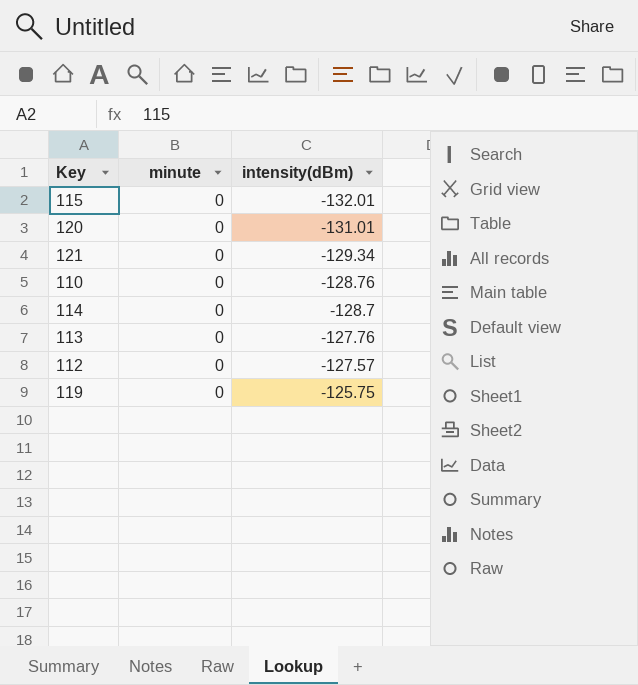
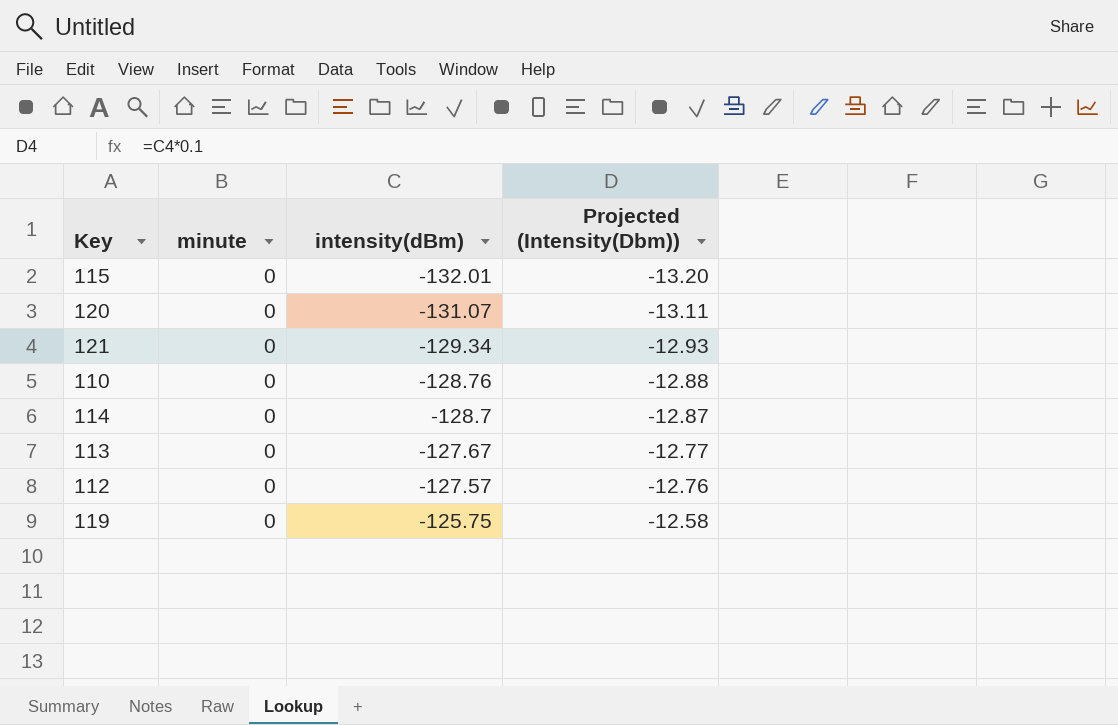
column Projected (Intensity(Dbm)) | formula: none -> [intensity(dBm)] * 0.1
120 | intensity(dBm): -131.01 -> -131.07
113 | intensity(dBm): -127.76 -> -127.67

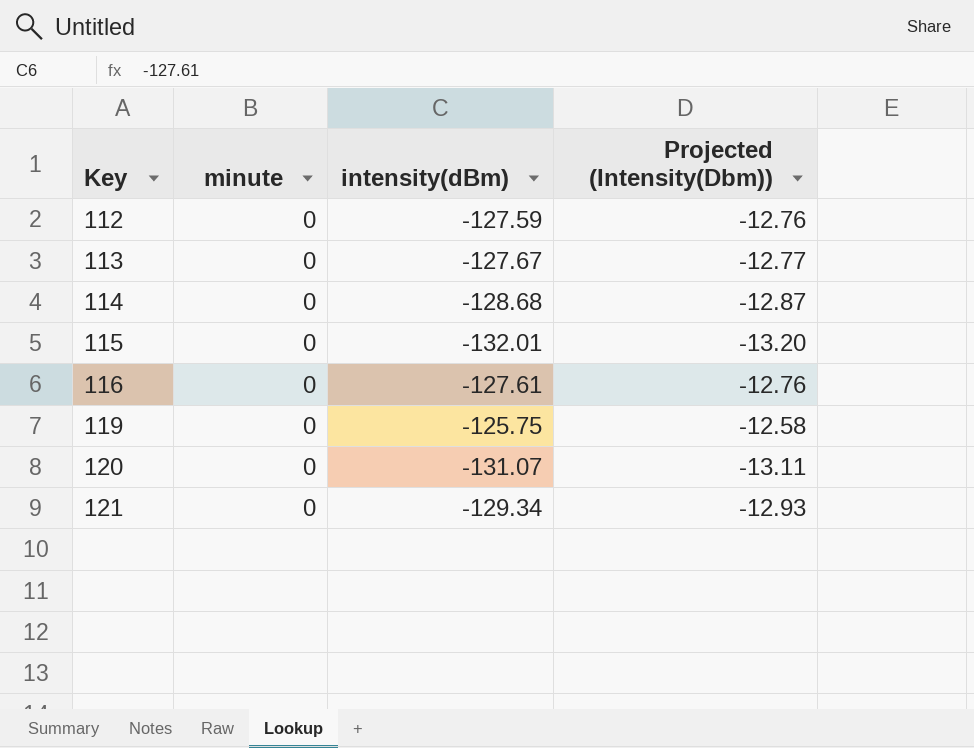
row order: intensity(dBm) ascending -> Key ascending
row 110: 0 | -128.76 | -12.88 -> none
112 | intensity(dBm): -127.57 -> -127.59
114 | intensity(dBm): -128.7 -> -128.68
row 116: none -> 0 | -127.61 | -12.76

